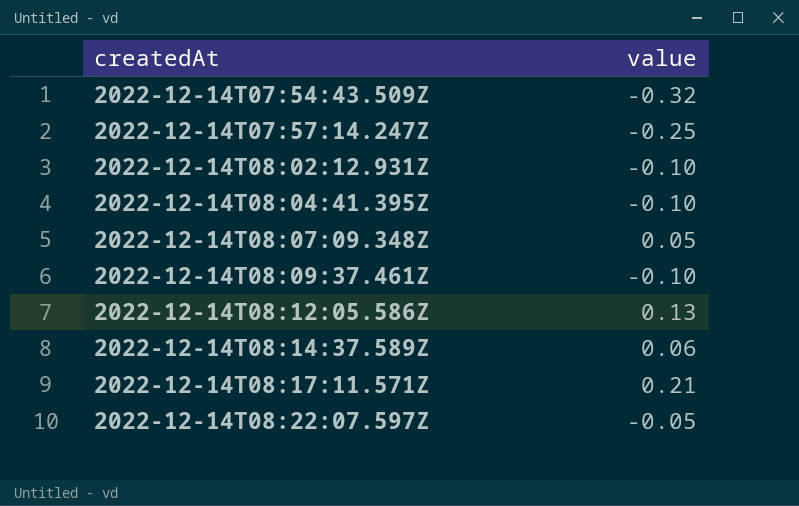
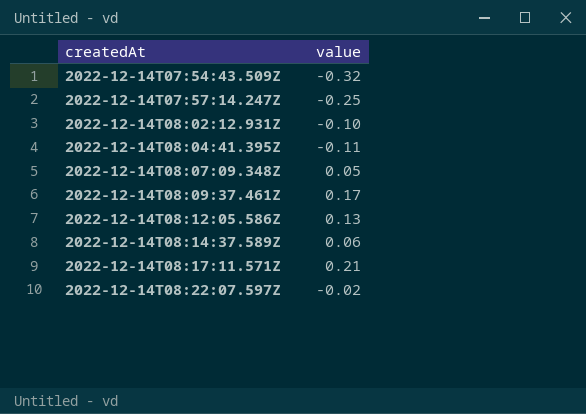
2022-12-14T08:04:41.395Z | value: -0.10 -> -0.11
2022-12-14T08:09:37.461Z | value: -0.10 -> 0.17
2022-12-14T08:22:07.597Z | value: -0.05 -> -0.02

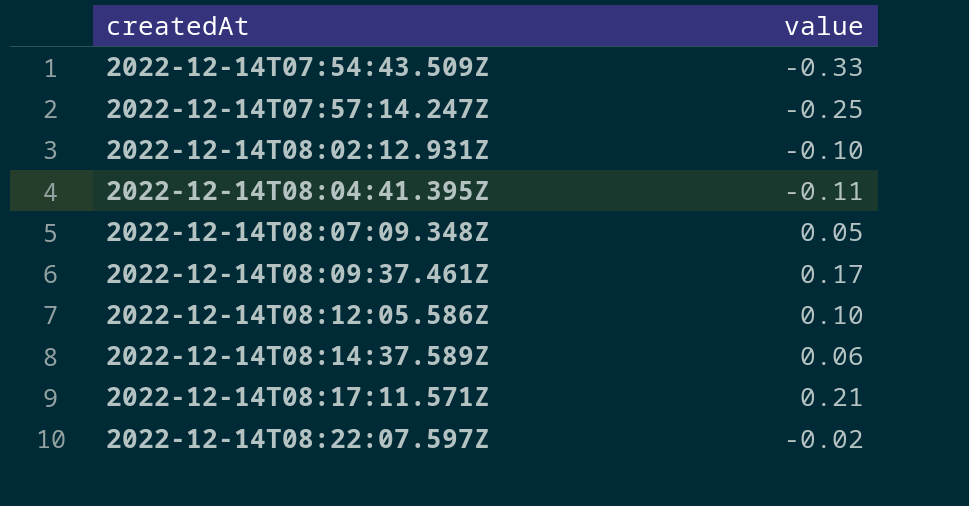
2022-12-14T07:54:43.509Z | value: -0.32 -> -0.33
2022-12-14T08:12:05.586Z | value: 0.13 -> 0.10

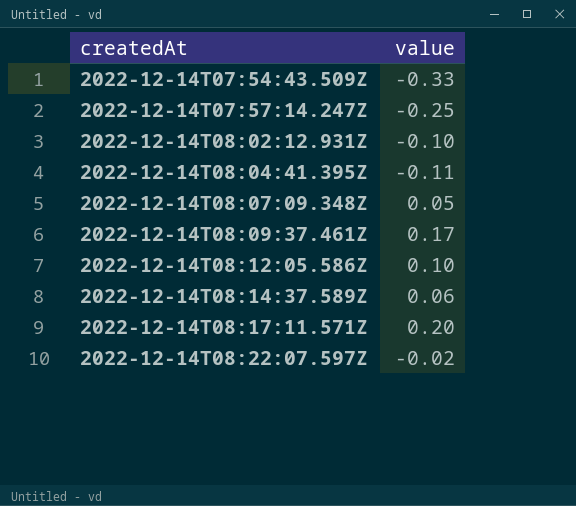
2022-12-14T08:17:11.571Z | value: 0.21 -> 0.20

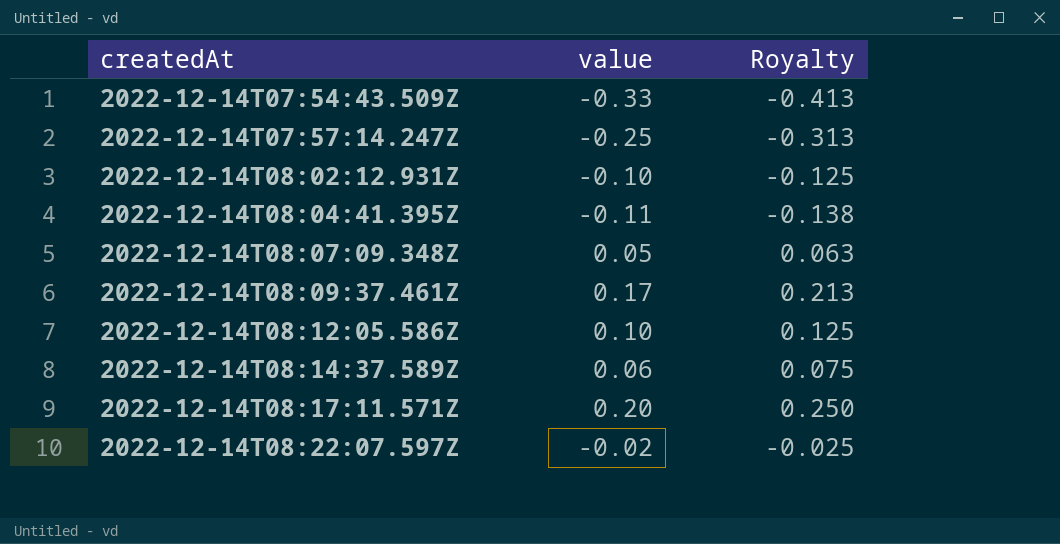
column Royalty | formula: none -> [value] * 1.25

